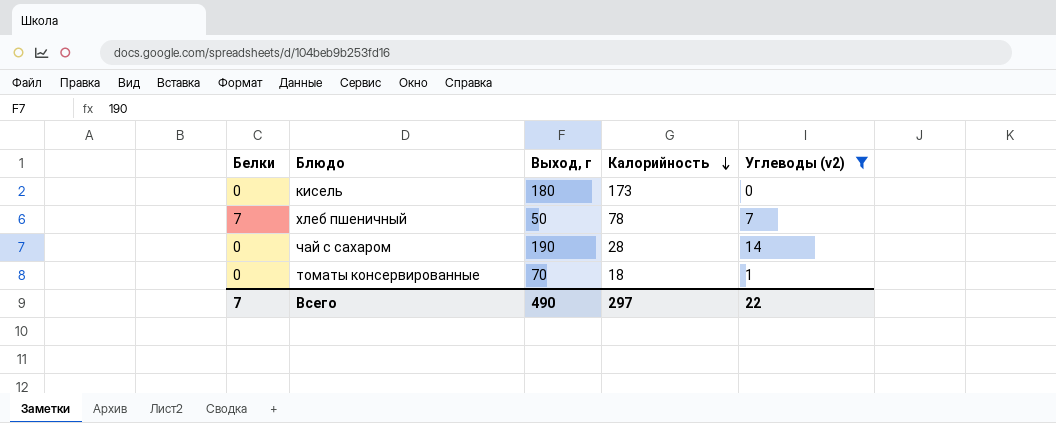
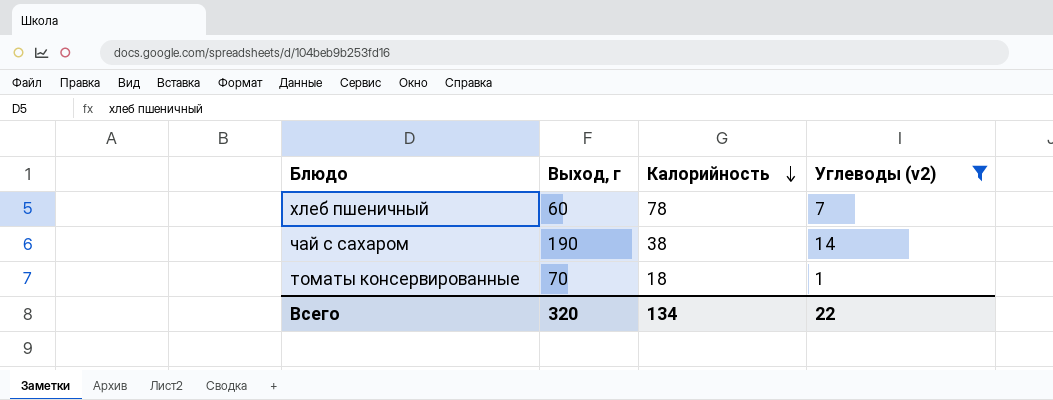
column Белки | position: 1 -> none
row кисель: 0 | 180 | 173 | 0 -> none
хлеб пшеничный | Выход, г: 50 -> 60
чай с сахаром | Калорийность: 28 -> 38
Всего | Выход, г: 490 -> 320
Всего | Калорийность: 297 -> 134

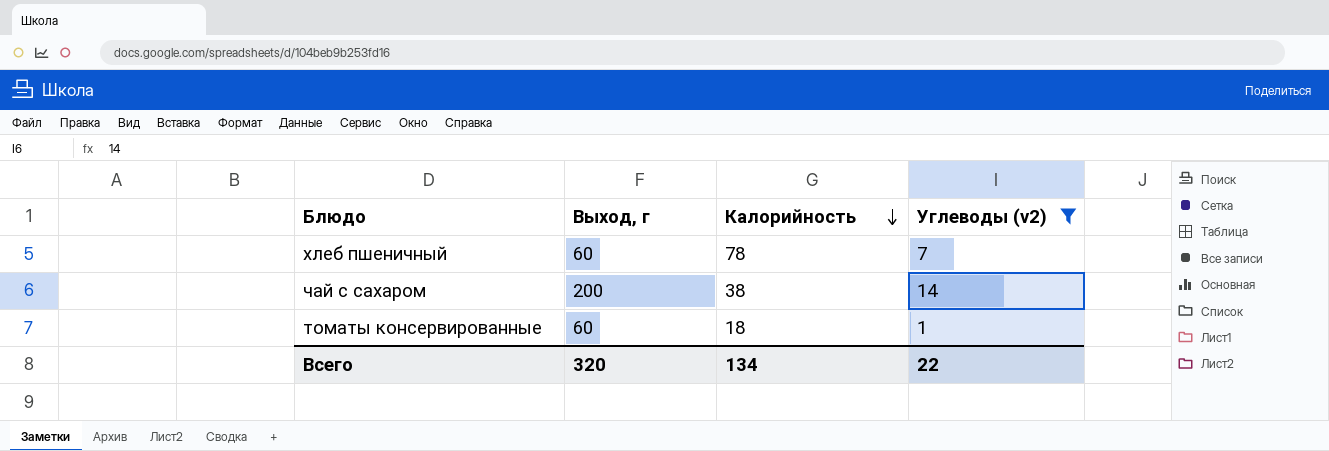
чай с сахаром | Выход, г: 190 -> 200
томаты консервированные | Выход, г: 70 -> 60

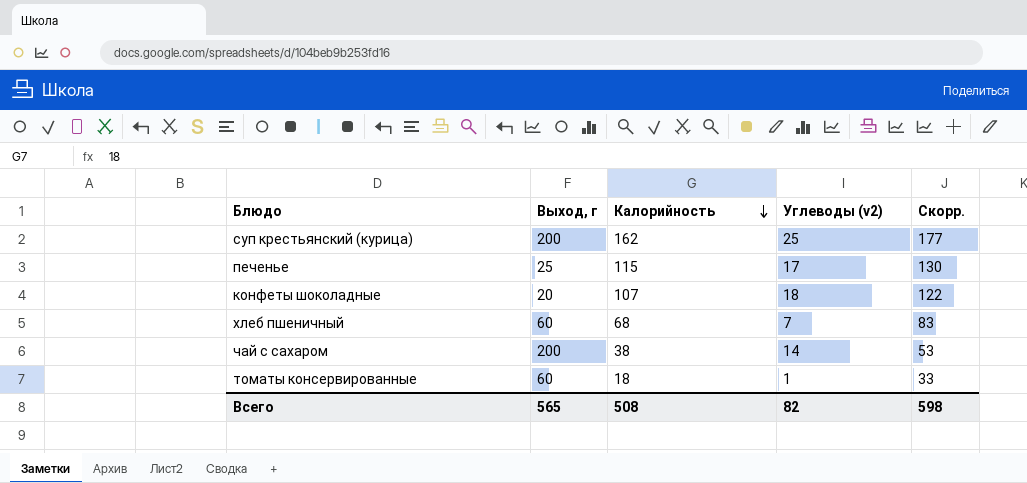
filter: Углеводы (v2) <= 14 -> none
column Скорр. | formula: none -> [Калорийность] + 15
хлеб пшеничный | Калорийность: 78 -> 68
Всего | Выход, г: 320 -> 565
Всего | Калорийность: 134 -> 508
Всего | Углеводы (v2): 22 -> 82

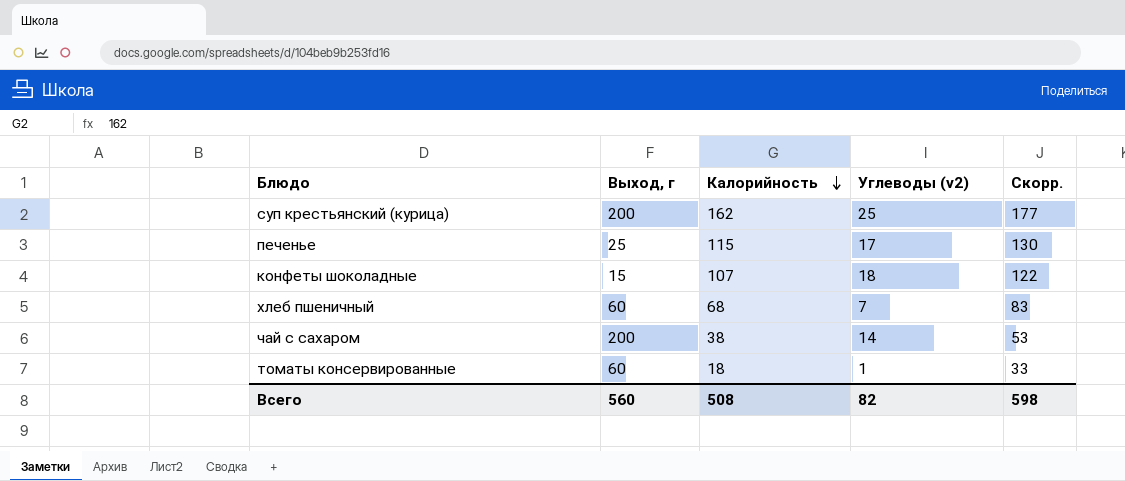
конфеты шоколадные | Выход, г: 20 -> 15
Всего | Выход, г: 565 -> 560

